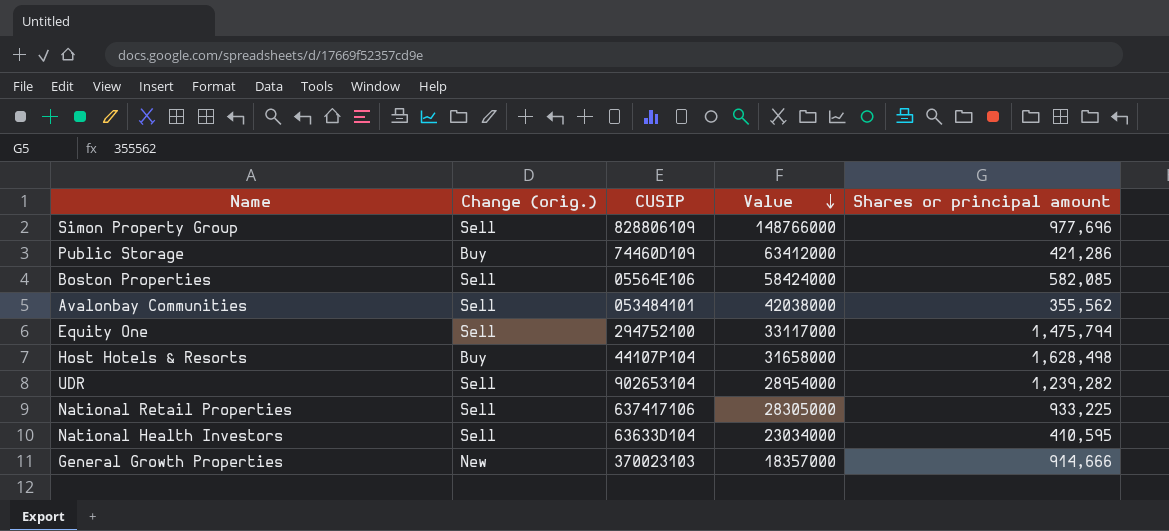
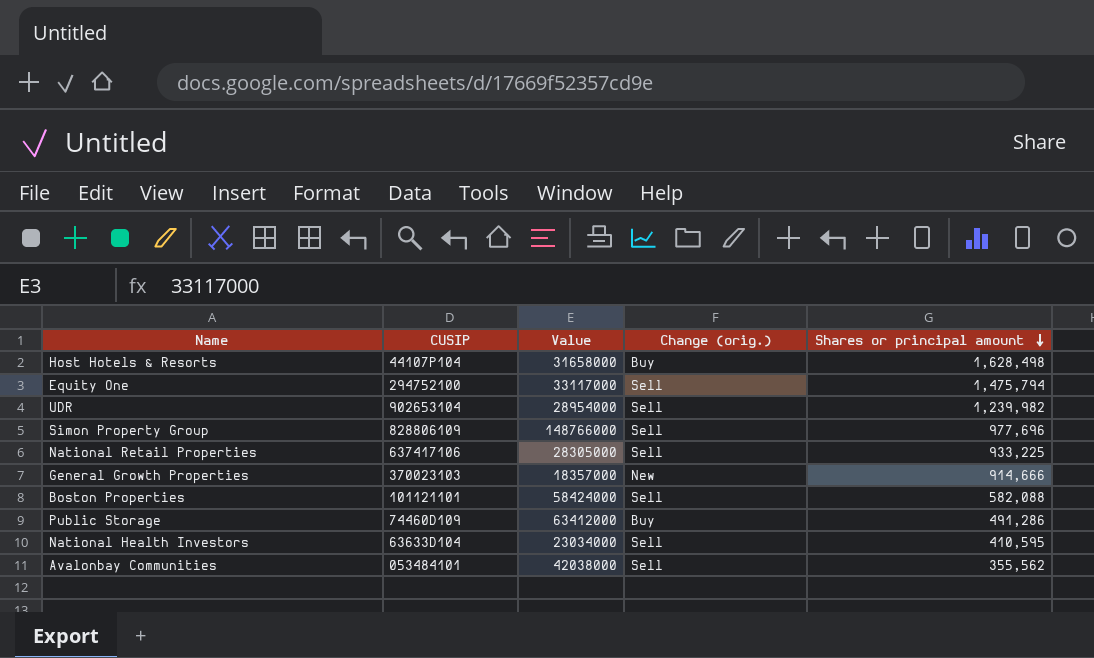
row order: Value descending -> Shares or principal amount descending
column Change (orig.) | position: 2 -> 4
UDR | Shares or principal amount: 1,239,282 -> 1,239,982
Boston Properties | CUSIP: 05564E106 -> 101121101
Boston Properties | Shares or principal amount: 582,085 -> 582,088
Public Storage | Shares or principal amount: 421,286 -> 491,286

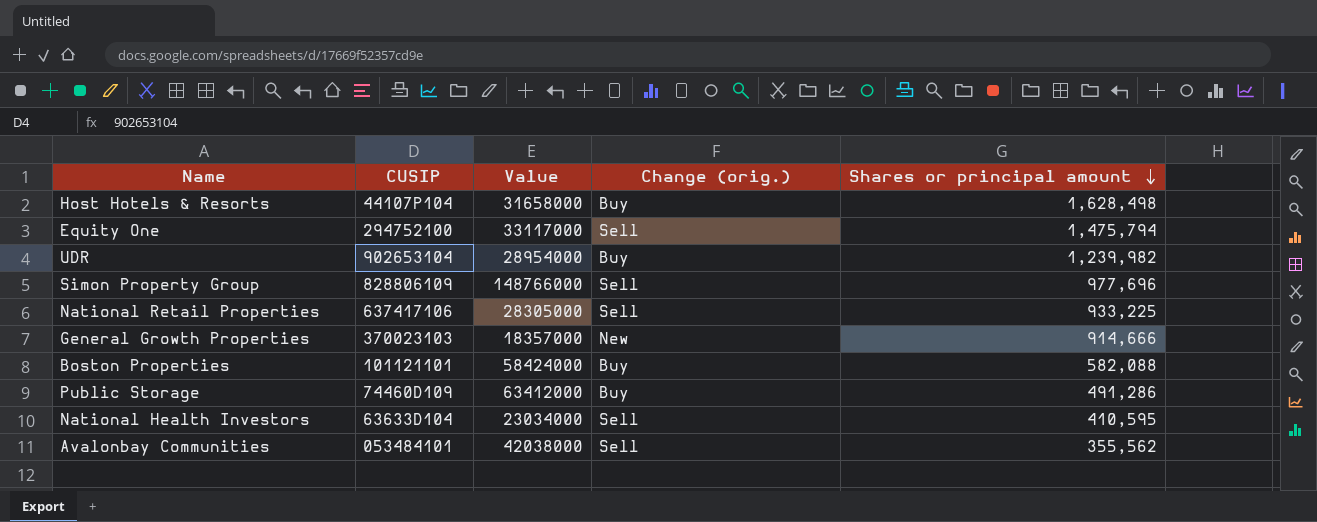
UDR | Change (orig.): Sell -> Buy
Boston Properties | Change (orig.): Sell -> Buy

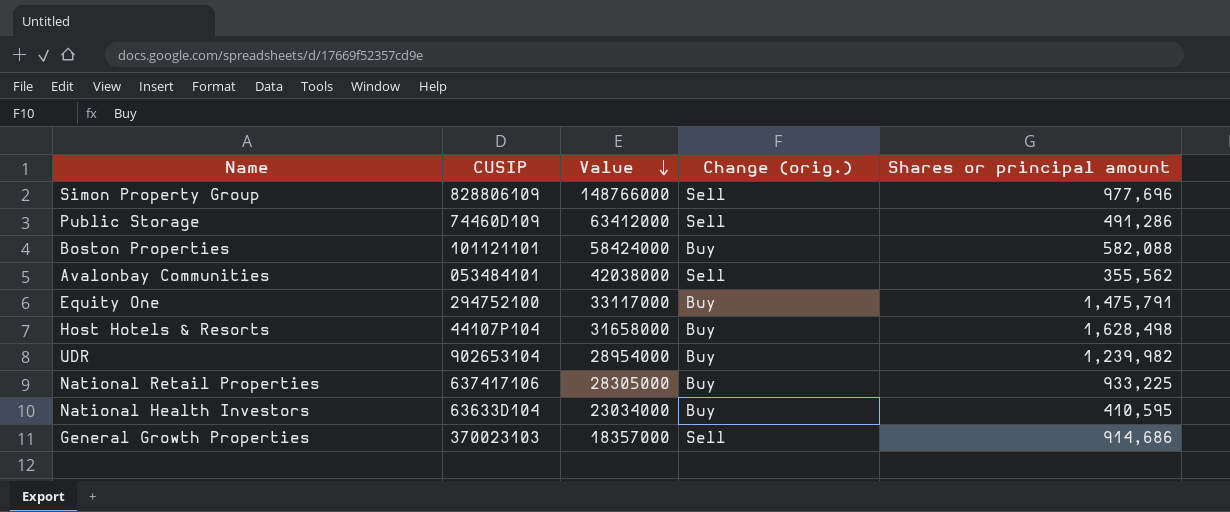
row order: Shares or principal amount descending -> Value descending
Public Storage | Change (orig.): Buy -> Sell
Equity One | Change (orig.): Sell -> Buy
Equity One | Shares or principal amount: 1,475,794 -> 1,475,791
National Retail Properties | Change (orig.): Sell -> Buy
National Health Investors | Change (orig.): Sell -> Buy
General Growth Properties | Change (orig.): New -> Sell
General Growth Properties | Shares or principal amount: 914,666 -> 914,686

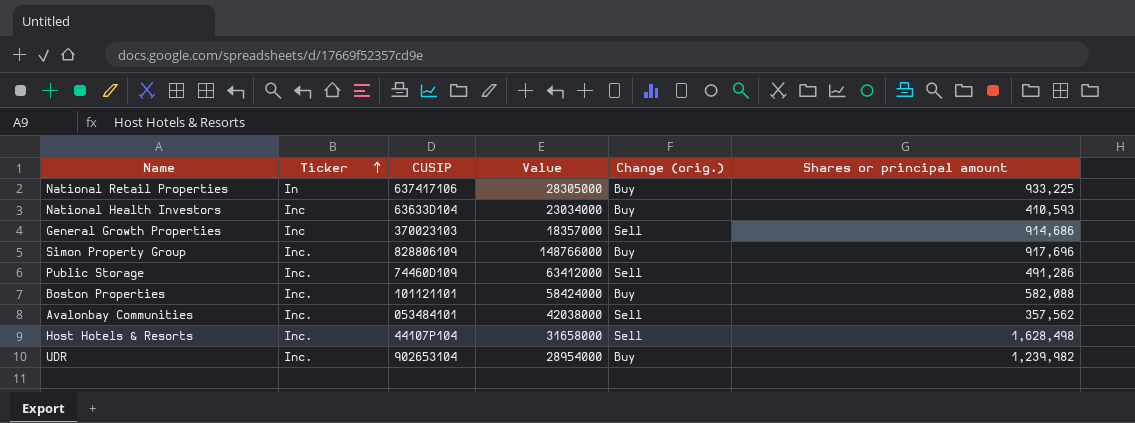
row order: Value descending -> Ticker ascending
column Ticker | position: none -> 2
row Equity One: 294752100 | 33117000 | Buy | 1,475,791 -> none
National Health Investors | Shares or principal amount: 410,595 -> 410,593
Simon Property Group | Change (orig.): Sell -> Buy
Simon Property Group | Shares or principal amount: 977,696 -> 917,696
Avalonbay Communities | Shares or principal amount: 355,562 -> 357,562
Host Hotels & Resorts | Change (orig.): Buy -> Sell

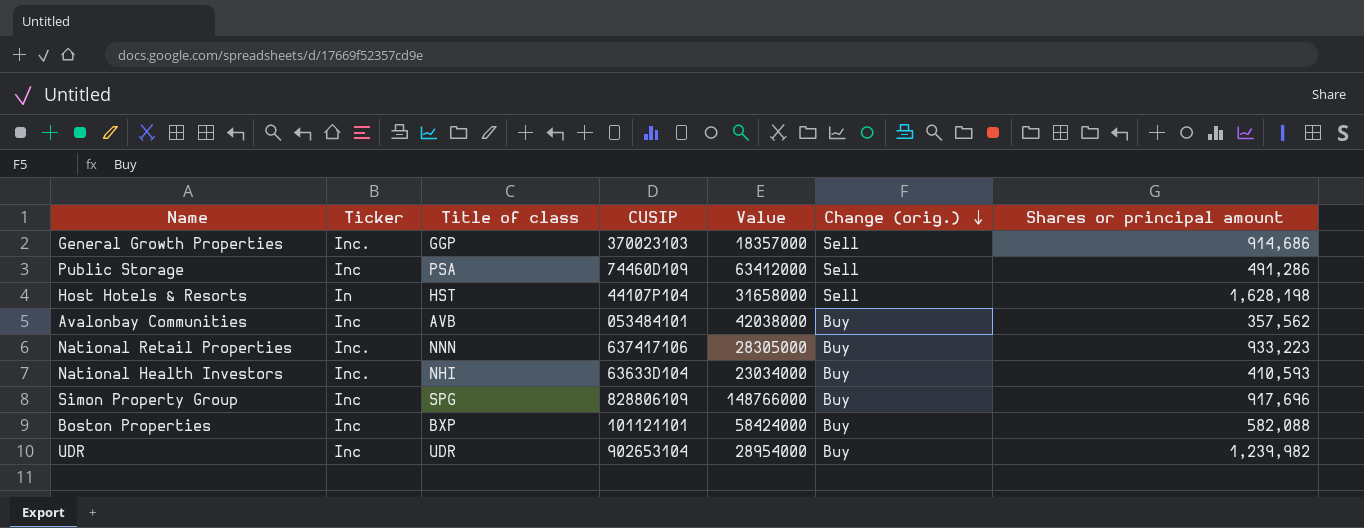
row order: Ticker ascending -> Change (orig.) descending
column Title of class | position: none -> 3
General Growth Properties | Ticker: Inc -> Inc.
Public Storage | Ticker: Inc. -> Inc
Host Hotels & Resorts | Ticker: Inc. -> In
Host Hotels & Resorts | Shares or principal amount: 1,628,498 -> 1,628,198
Avalonbay Communities | Ticker: Inc. -> Inc
Avalonbay Communities | Change (orig.): Sell -> Buy
National Retail Properties | Ticker: In -> Inc.
National Retail Properties | Shares or principal amount: 933,225 -> 933,223
National Health Investors | Ticker: Inc -> Inc.
Simon Property Group | Ticker: Inc. -> Inc
Boston Properties | Ticker: Inc. -> Inc
UDR | Ticker: Inc. -> Inc

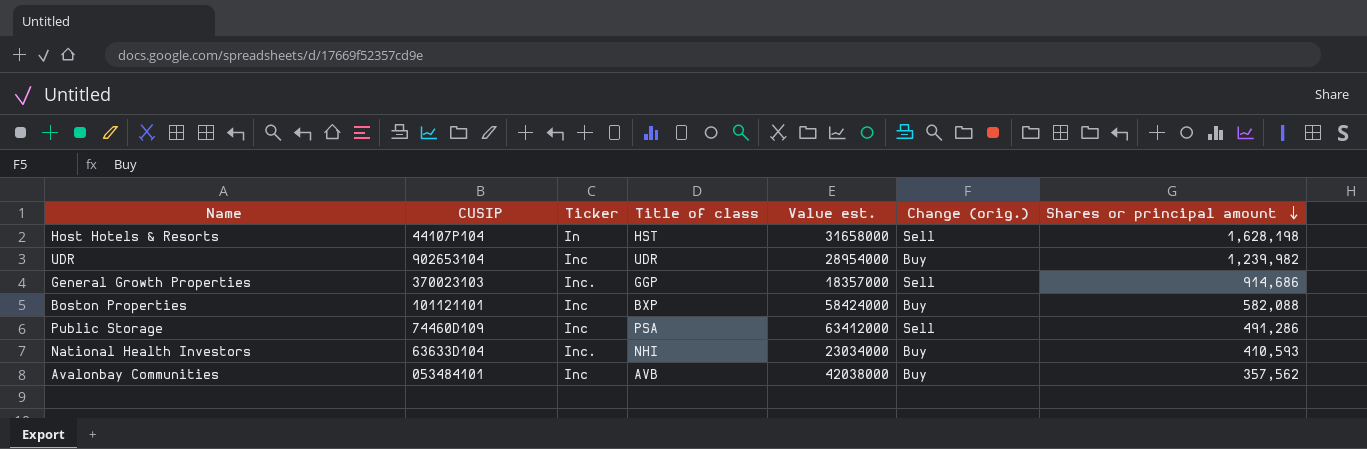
row order: Change (orig.) descending -> Shares or principal amount descending
column CUSIP | position: 4 -> 2
column name: Value -> Value est.
row National Retail Properties: Inc. | NNN | 637417106 | 28305000 | Buy | 933,223 -> none
row Simon Property Group: Inc | SPG | 828806109 | 148766000 | Buy | 917,696 -> none

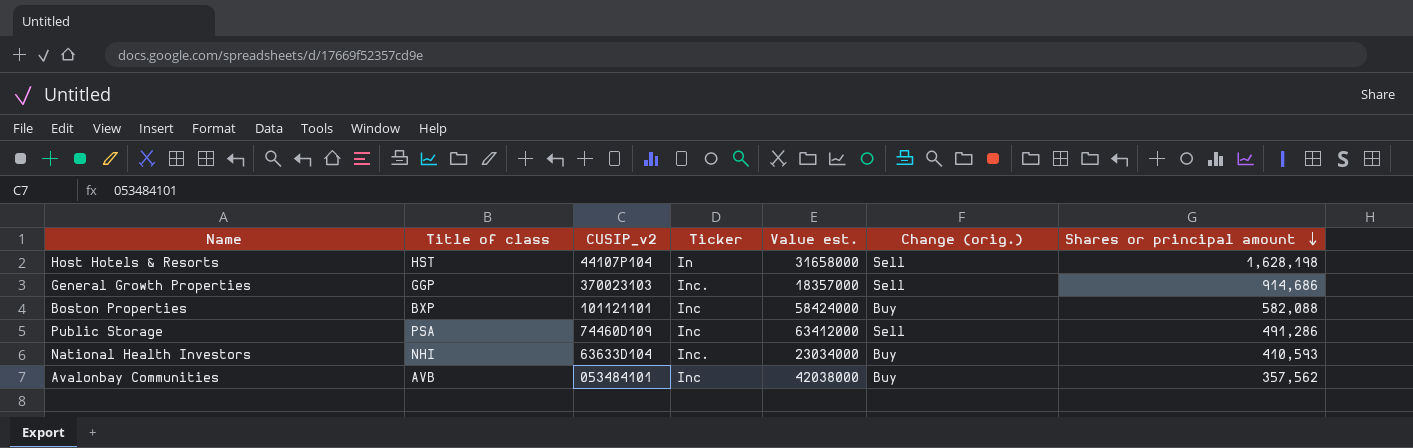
column Title of class | position: 4 -> 2
column name: CUSIP -> CUSIP_v2
row UDR: 902653104 | Inc | UDR | 28954000 | Buy | 1,239,982 -> none

